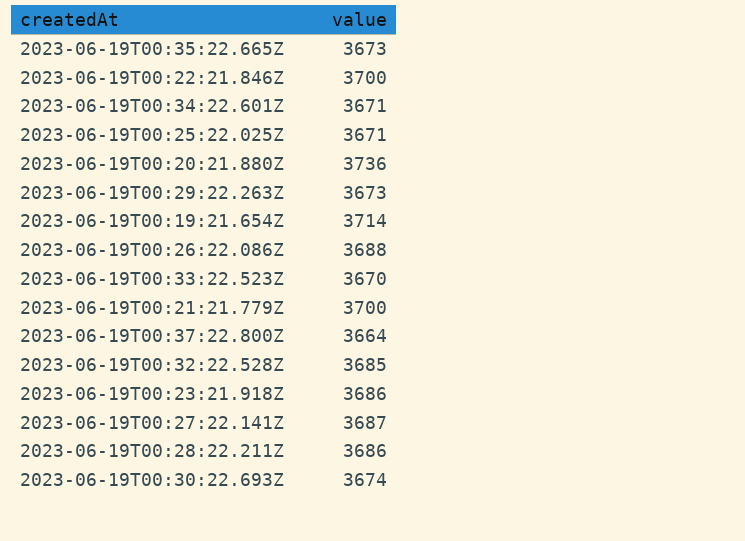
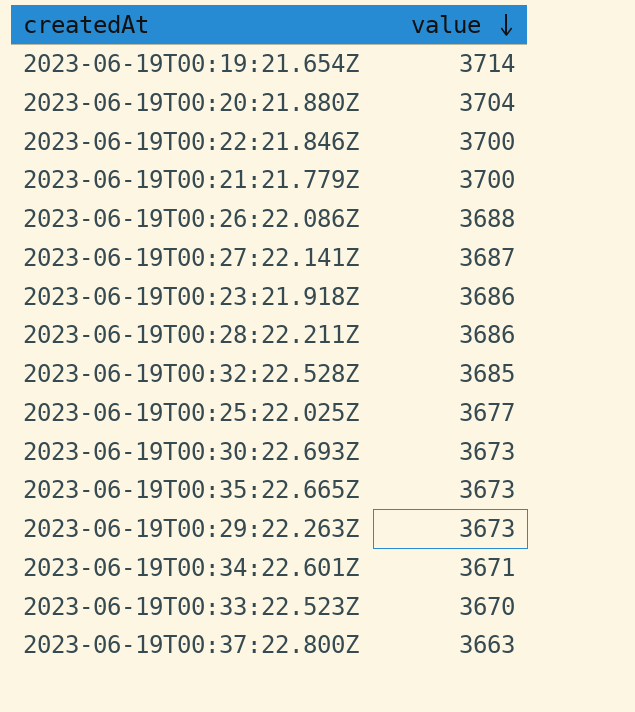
row order: none -> value descending
2023-06-19T00:20:21.880Z | value: 3736 -> 3704
2023-06-19T00:25:22.025Z | value: 3671 -> 3677
2023-06-19T00:30:22.693Z | value: 3674 -> 3673
2023-06-19T00:37:22.800Z | value: 3664 -> 3663

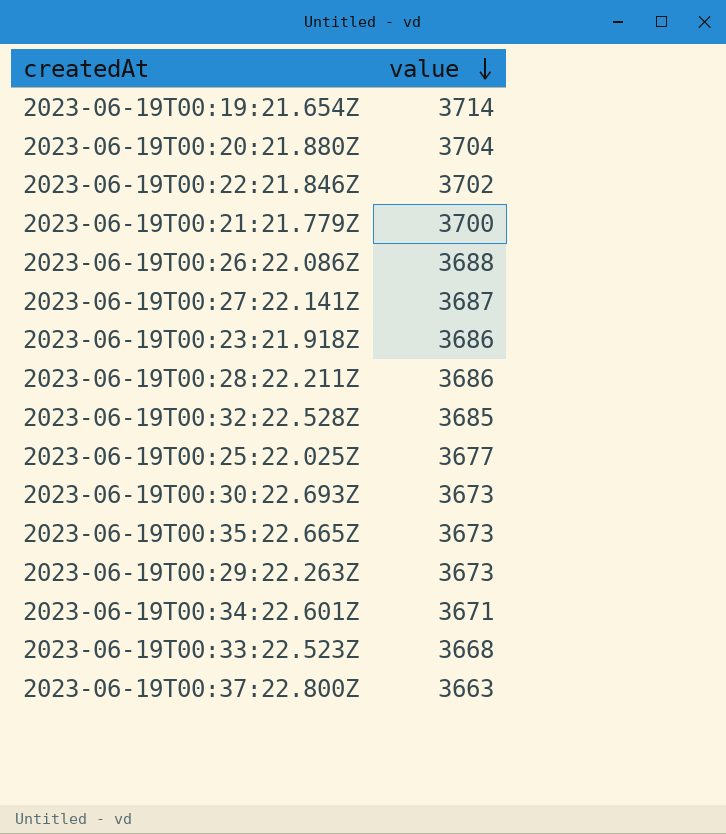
2023-06-19T00:22:21.846Z | value: 3700 -> 3702
2023-06-19T00:33:22.523Z | value: 3670 -> 3668

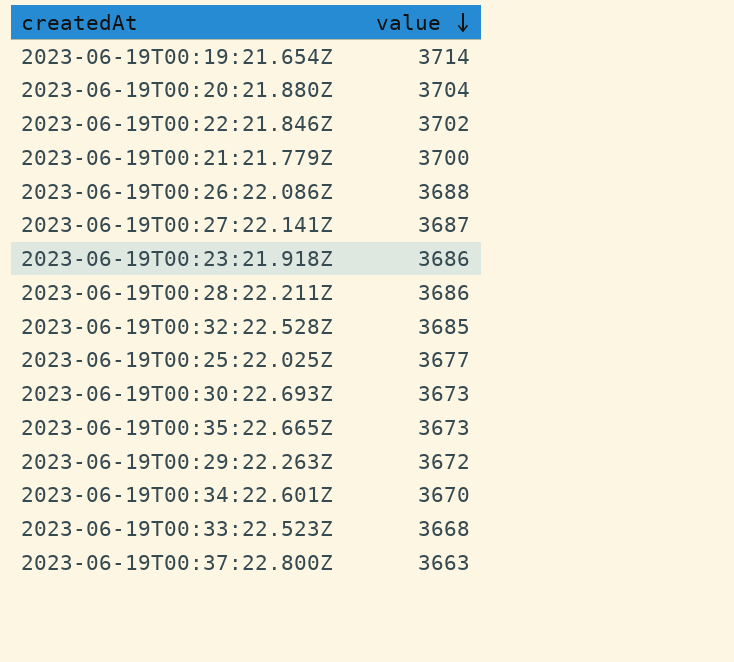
2023-06-19T00:29:22.263Z | value: 3673 -> 3672
2023-06-19T00:34:22.601Z | value: 3671 -> 3670

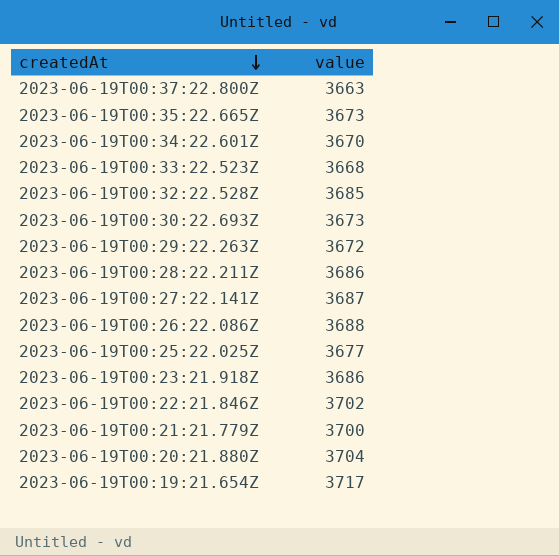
row order: value descending -> createdAt descending
2023-06-19T00:19:21.654Z | value: 3714 -> 3717

